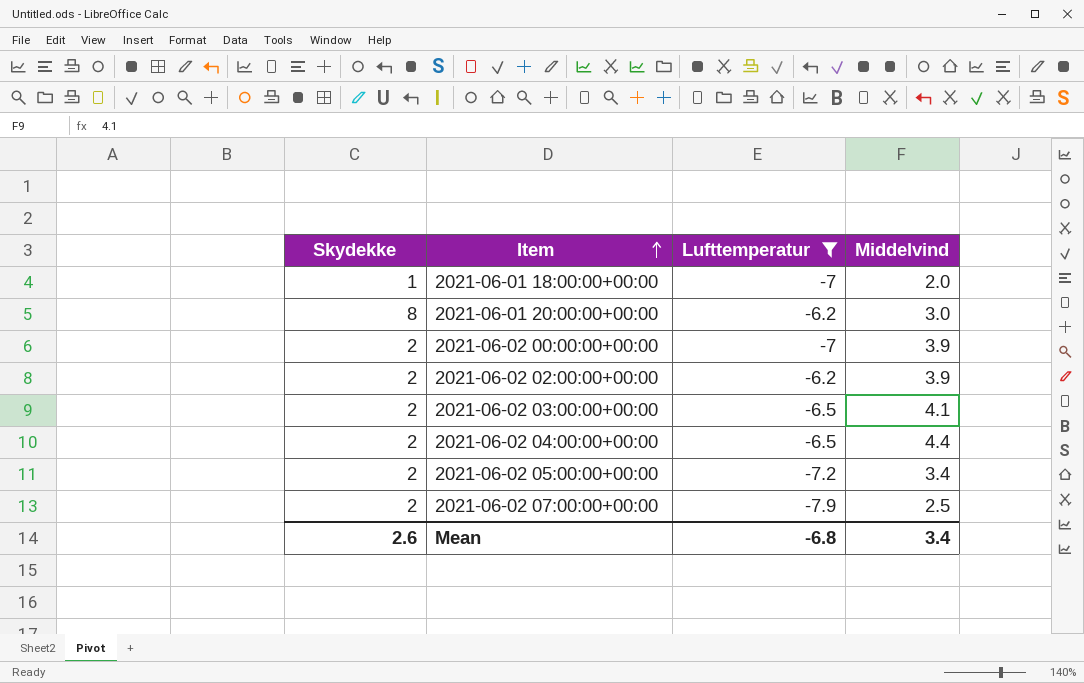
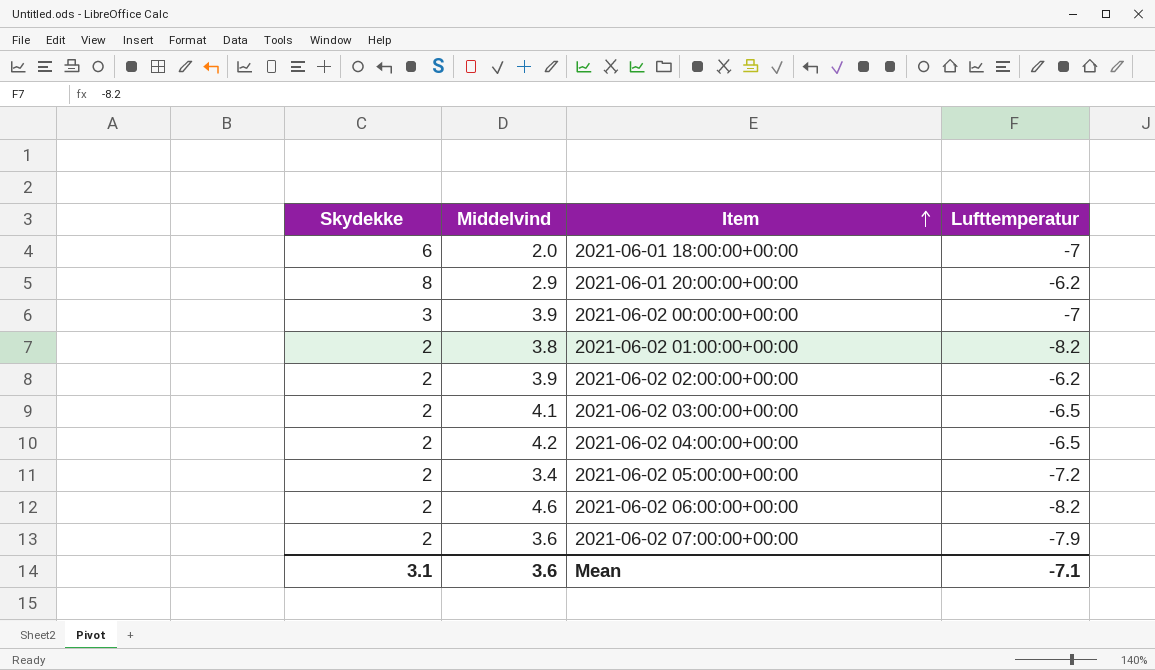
filter: Lufttemperatur != -8.2 -> none
column Middelvind | position: 4 -> 2
2021-06-01 18:00:00+00:00 | Skydekke: 1 -> 6
2021-06-01 20:00:00+00:00 | Middelvind: 3.0 -> 2.9
2021-06-02 00:00:00+00:00 | Skydekke: 2 -> 3
2021-06-02 04:00:00+00:00 | Middelvind: 4.4 -> 4.2
2021-06-02 07:00:00+00:00 | Middelvind: 2.5 -> 3.6
Mean | Skydekke: 2.6 -> 3.1
Mean | Middelvind: 3.4 -> 3.6
Mean | Lufttemperatur: -6.8 -> -7.1

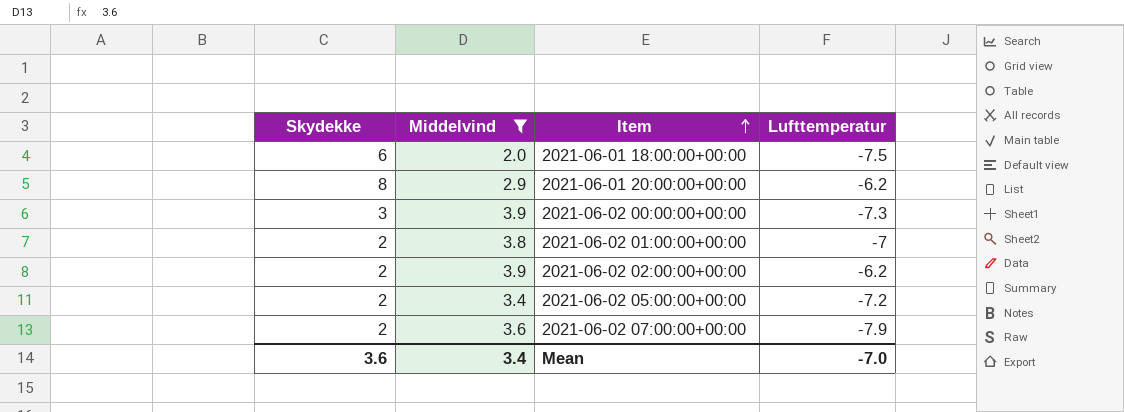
filter: none -> Middelvind <= 3.9
2021-06-01 18:00:00+00:00 | Lufttemperatur: -7 -> -7.5
2021-06-02 00:00:00+00:00 | Lufttemperatur: -7 -> -7.3
2021-06-02 01:00:00+00:00 | Lufttemperatur: -8.2 -> -7
Mean | Skydekke: 3.1 -> 3.6
Mean | Middelvind: 3.6 -> 3.4
Mean | Lufttemperatur: -7.1 -> -7.0

